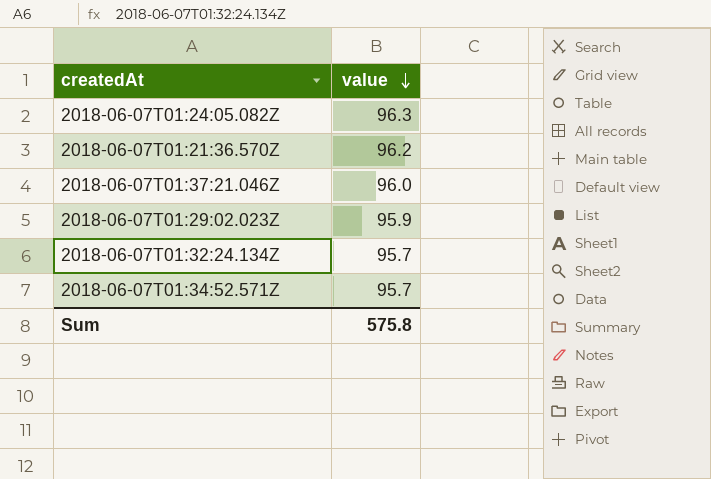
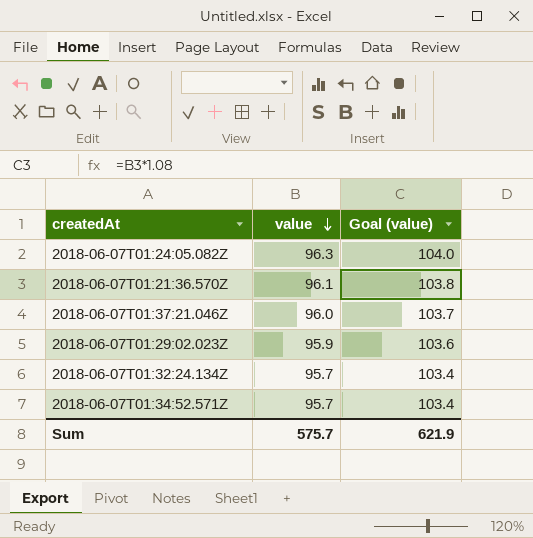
column Goal (value) | formula: none -> [value] * 1.08
2018-06-07T01:21:36.570Z | value: 96.2 -> 96.1
Sum | value: 575.8 -> 575.7

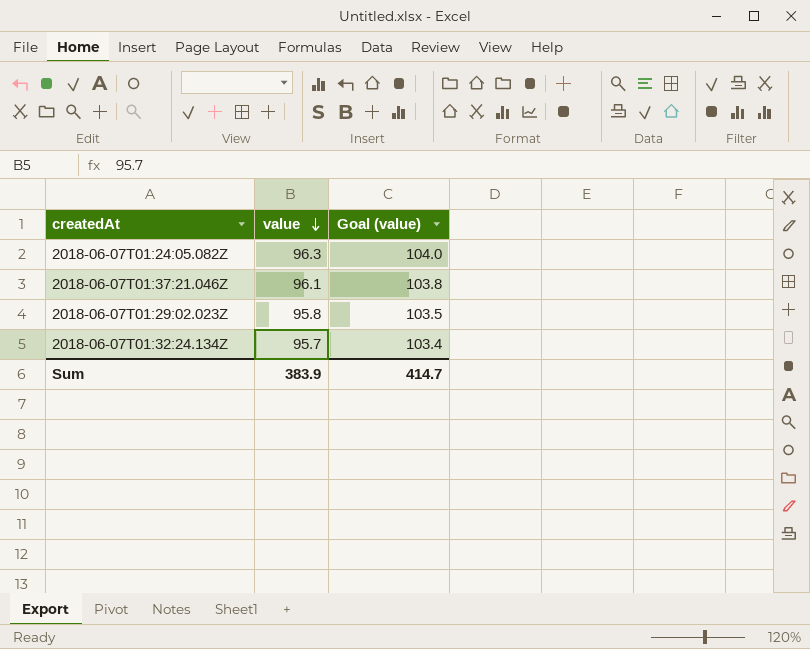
row 2018-06-07T01:21:36.570Z: 96.1 | 103.8 -> none
row 2018-06-07T01:34:52.571Z: 95.7 | 103.4 -> none
2018-06-07T01:37:21.046Z | value: 96.0 -> 96.1
2018-06-07T01:37:21.046Z | Goal (value): 103.7 -> 103.8
2018-06-07T01:29:02.023Z | value: 95.9 -> 95.8
2018-06-07T01:29:02.023Z | Goal (value): 103.6 -> 103.5
Sum | value: 575.7 -> 383.9
Sum | Goal (value): 621.9 -> 414.7

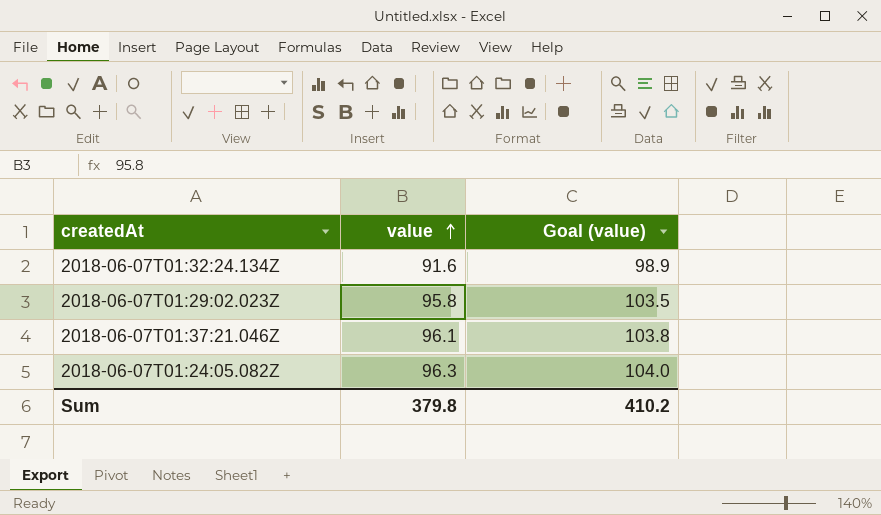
row order: value descending -> value ascending
2018-06-07T01:32:24.134Z | value: 95.7 -> 91.6
2018-06-07T01:32:24.134Z | Goal (value): 103.4 -> 98.9
Sum | value: 383.9 -> 379.8
Sum | Goal (value): 414.7 -> 410.2

